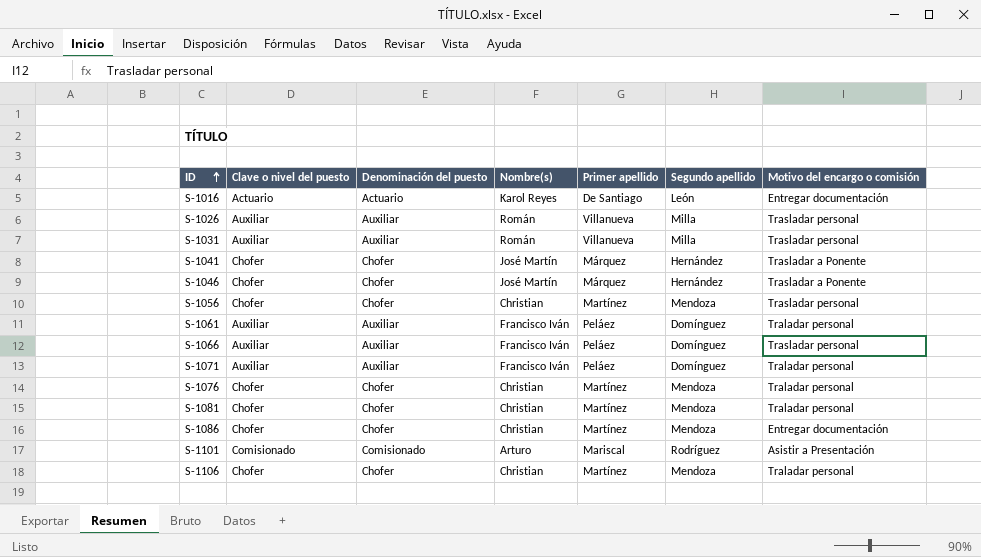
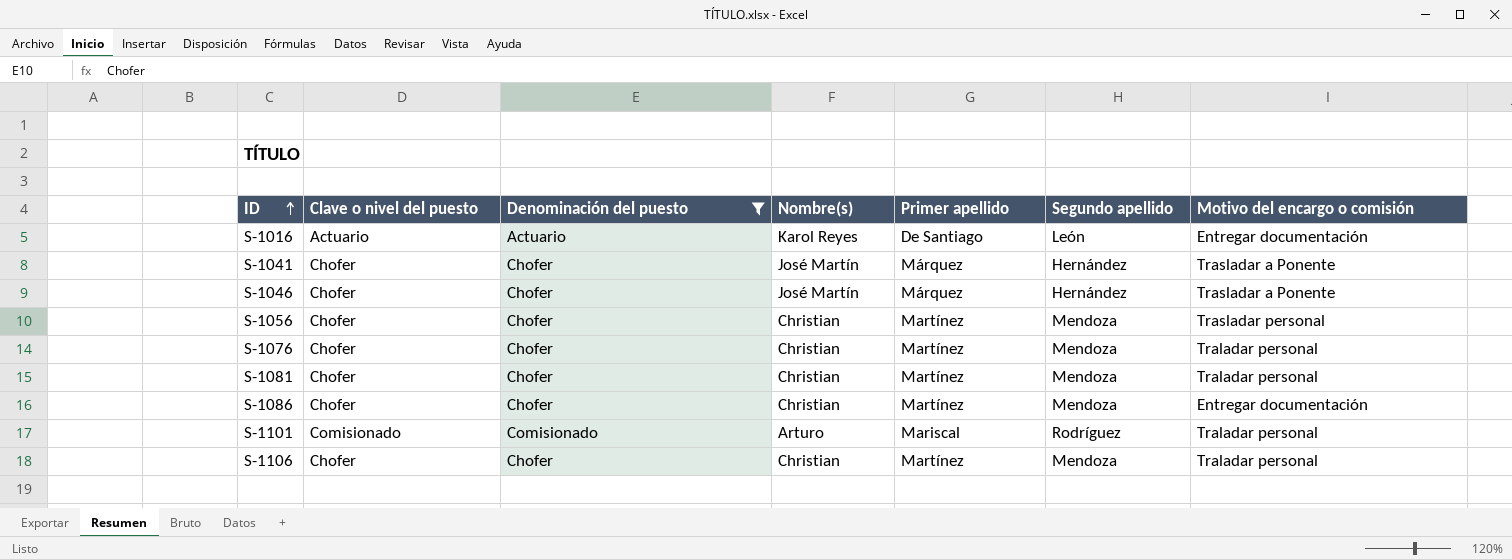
filter: none -> Denominación del puesto != Auxiliar
S-1101 | Motivo del encargo o comisión: Asistir a Presentación -> Traladar personal

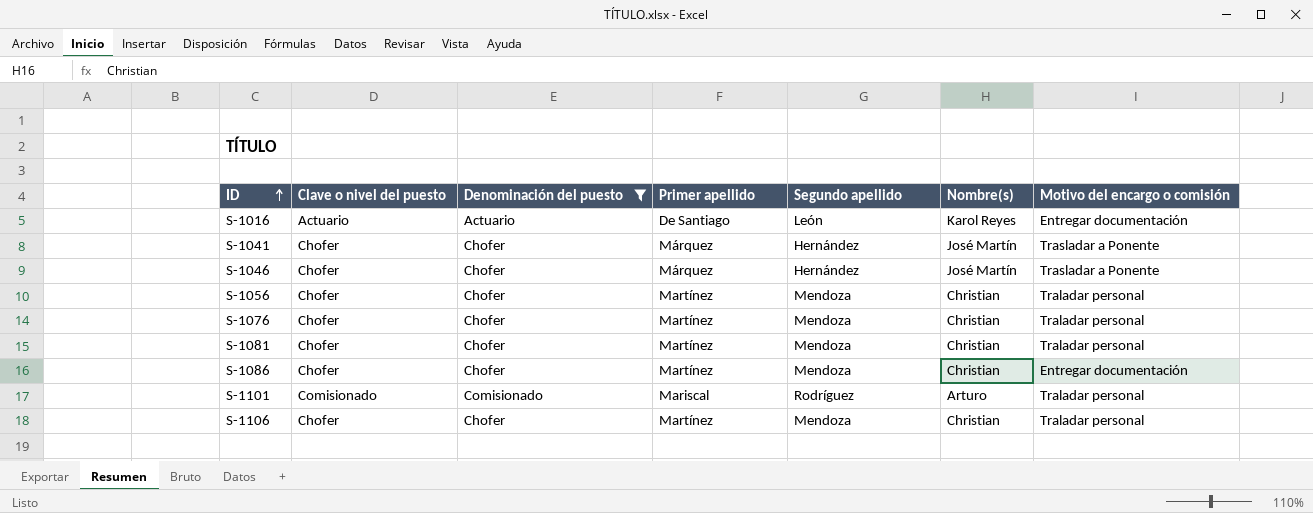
column Nombre(s) | position: 4 -> 6
S-1056 | Motivo del encargo o comisión: Trasladar personal -> Traladar personal

